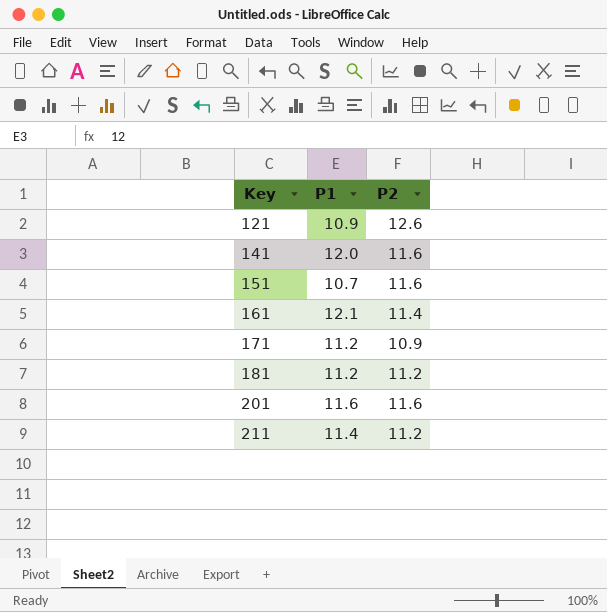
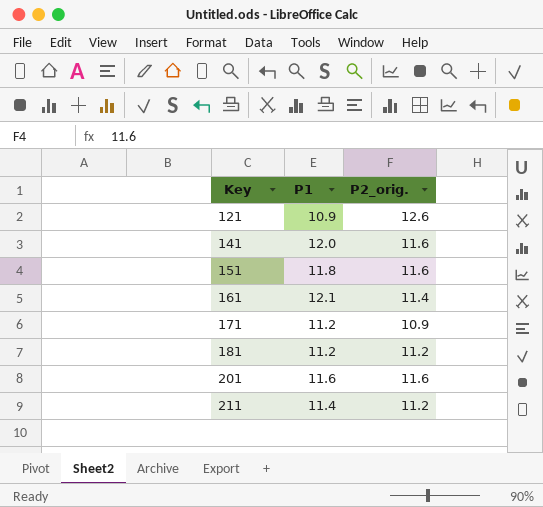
column name: P2 -> P2_orig.
151 | P1: 10.7 -> 11.8

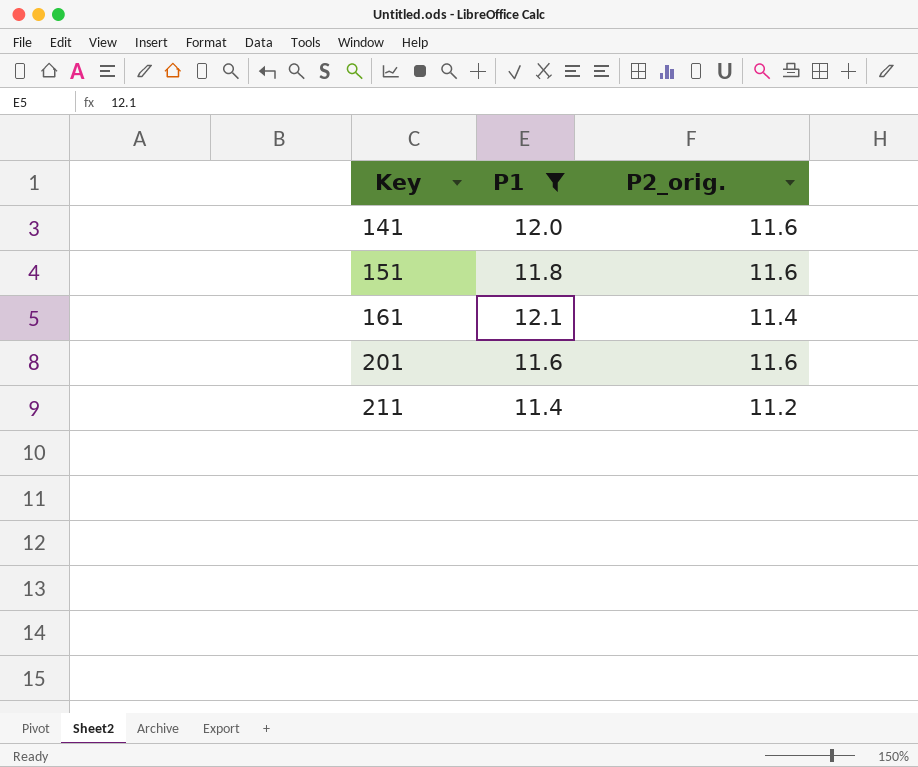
filter: none -> P1 >= 11.4

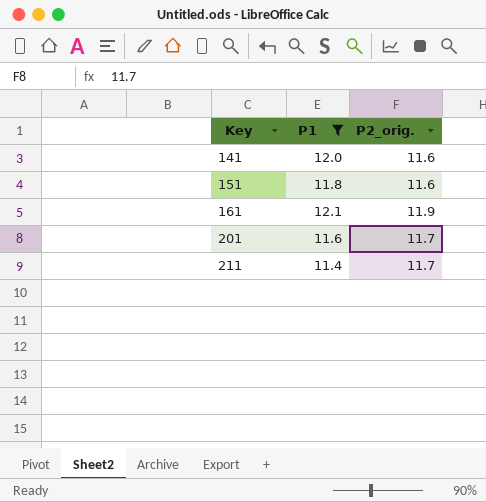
161 | P2_orig.: 11.4 -> 11.9
201 | P2_orig.: 11.6 -> 11.7
211 | P2_orig.: 11.2 -> 11.7

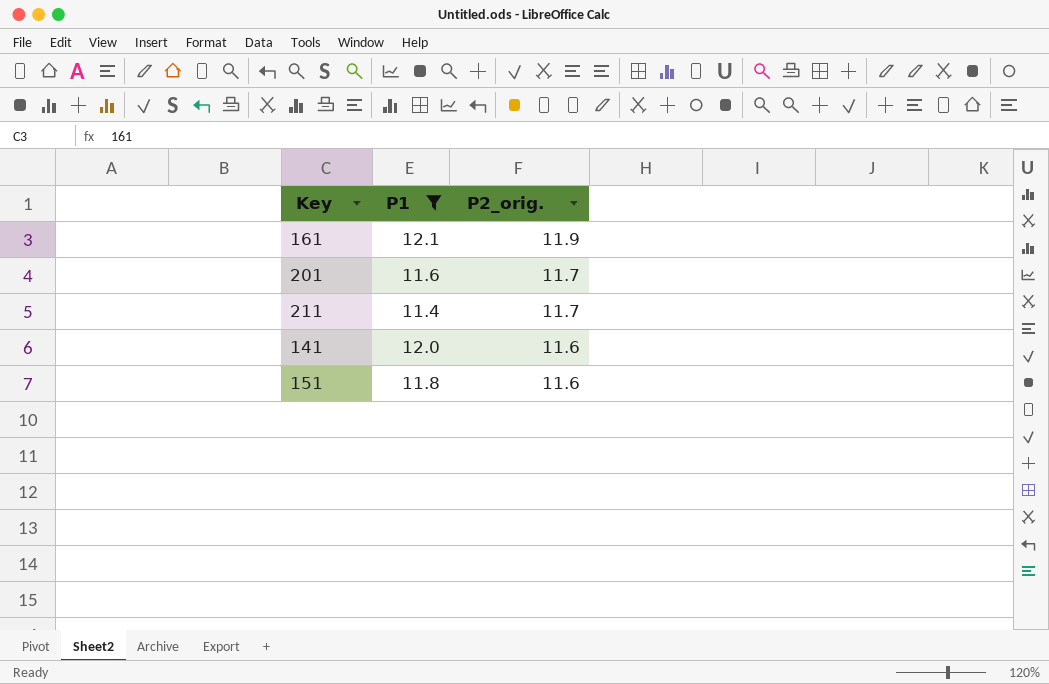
row order: Key ascending -> P2_orig. descending

